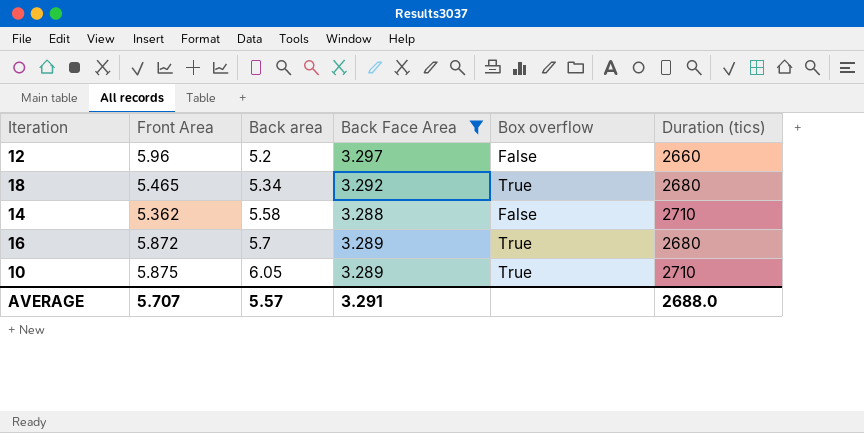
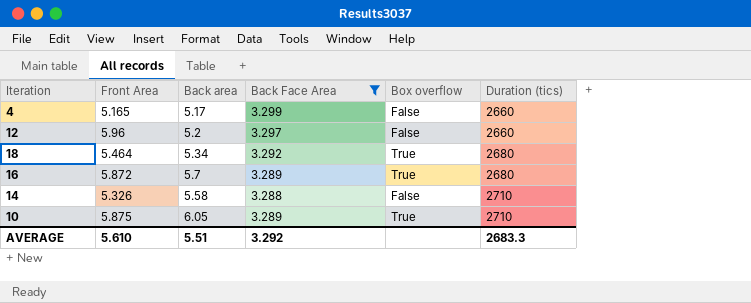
row order: Back area ascending -> Duration (tics) ascending
row 4: none -> 5.165 | 5.17 | 3.299 | False | 2660
18 | Front Area: 5.465 -> 5.464
14 | Front Area: 5.362 -> 5.326
AVERAGE | Front Area: 5.707 -> 5.610
AVERAGE | Back area: 5.57 -> 5.51
AVERAGE | Back Face Area: 3.291 -> 3.292
AVERAGE | Duration (tics): 2688.0 -> 2683.3

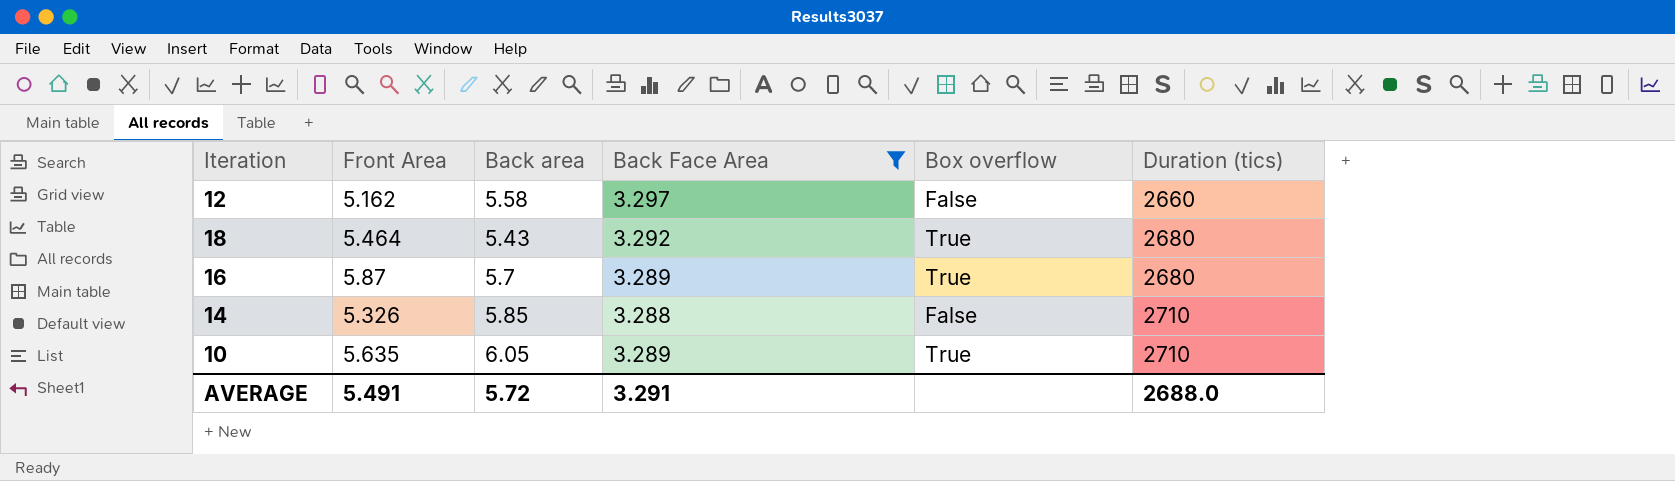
row 4: 5.165 | 5.17 | 3.299 | False | 2660 -> none
12 | Front Area: 5.96 -> 5.162
12 | Back area: 5.2 -> 5.58
18 | Back area: 5.34 -> 5.43
16 | Front Area: 5.872 -> 5.87
14 | Back area: 5.58 -> 5.85
10 | Front Area: 5.875 -> 5.635
AVERAGE | Front Area: 5.610 -> 5.491
AVERAGE | Back area: 5.51 -> 5.72
AVERAGE | Back Face Area: 3.292 -> 3.291
AVERAGE | Duration (tics): 2683.3 -> 2688.0

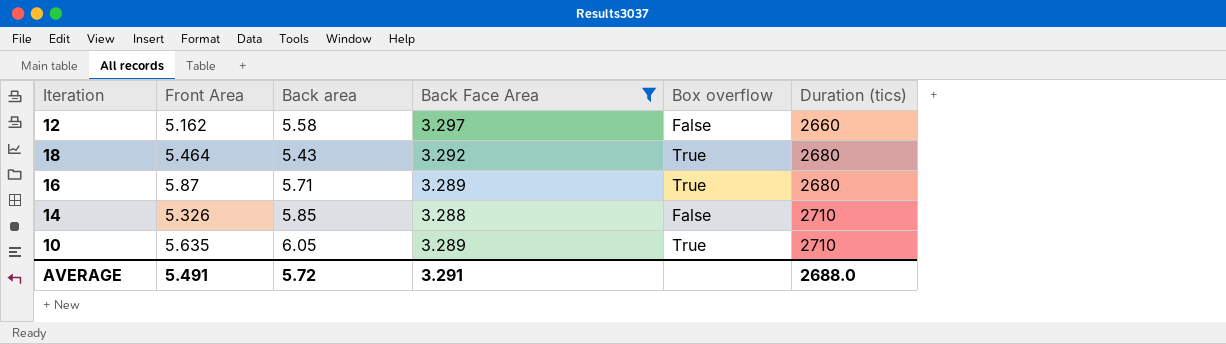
16 | Back area: 5.7 -> 5.71

